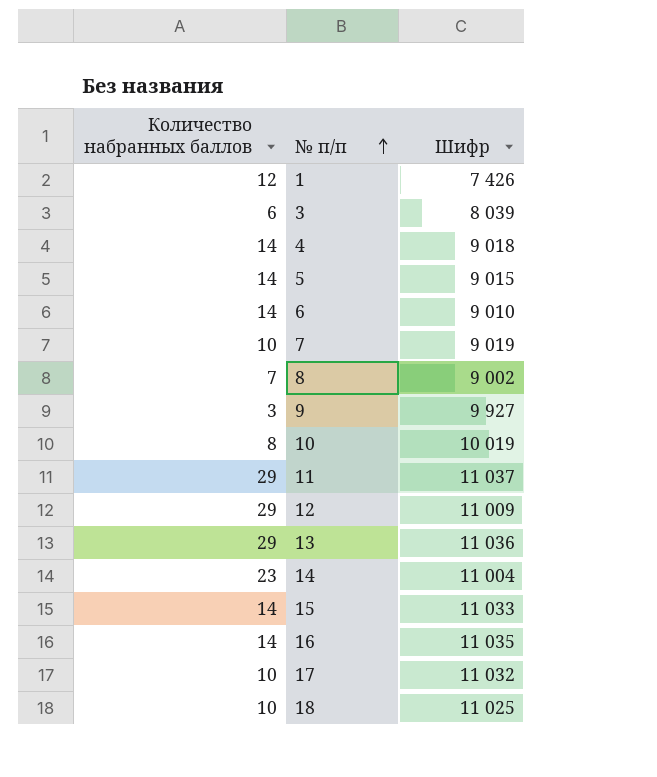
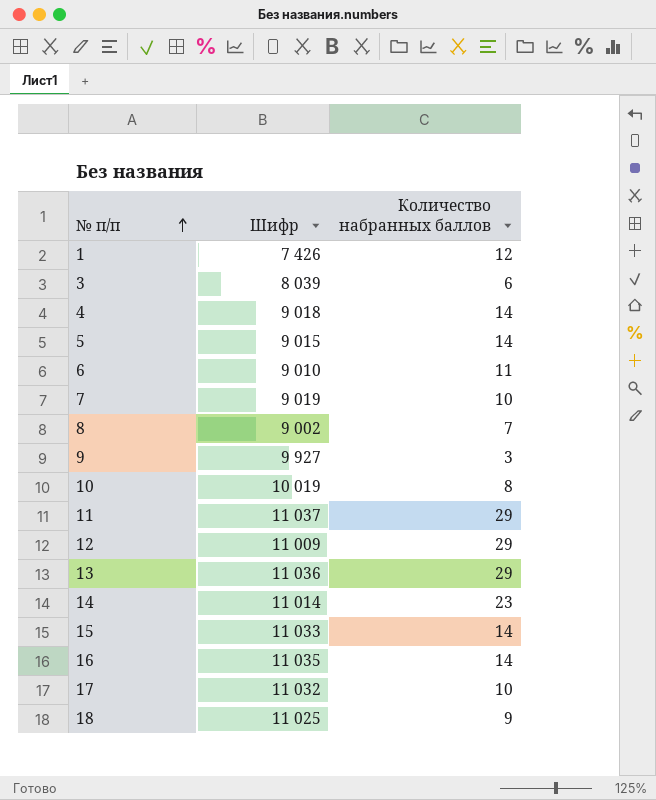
column Количество набранных баллов | position: 1 -> 3
6 | Количество набранных баллов: 14 -> 11
14 | Шифр: 11 004 -> 11 014
18 | Количество набранных баллов: 10 -> 9

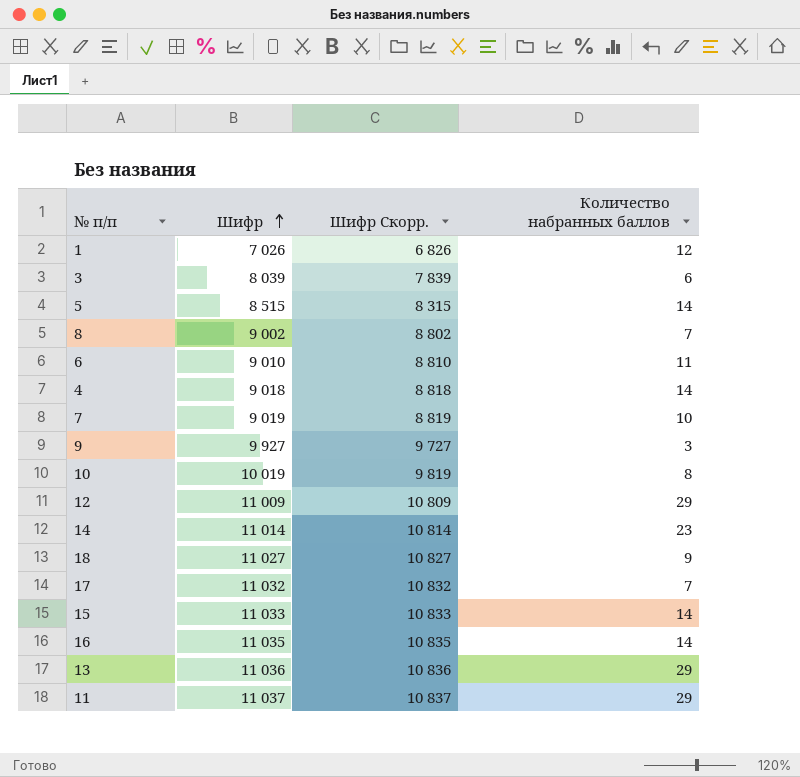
row order: № п/п ascending -> Шифр ascending
column Шифр Скорр. | formula: none -> [Шифр] - 200
1 | Шифр: 7 426 -> 7 026
5 | Шифр: 9 015 -> 8 515
18 | Шифр: 11 025 -> 11 027
17 | Количество набранных баллов: 10 -> 7

